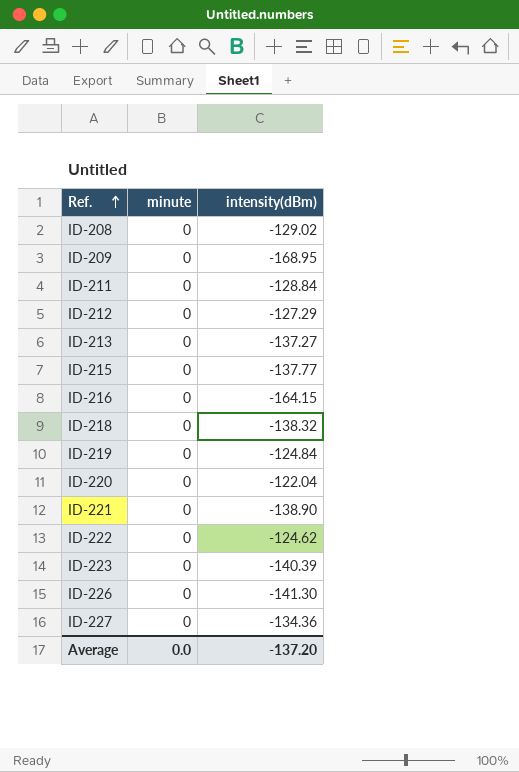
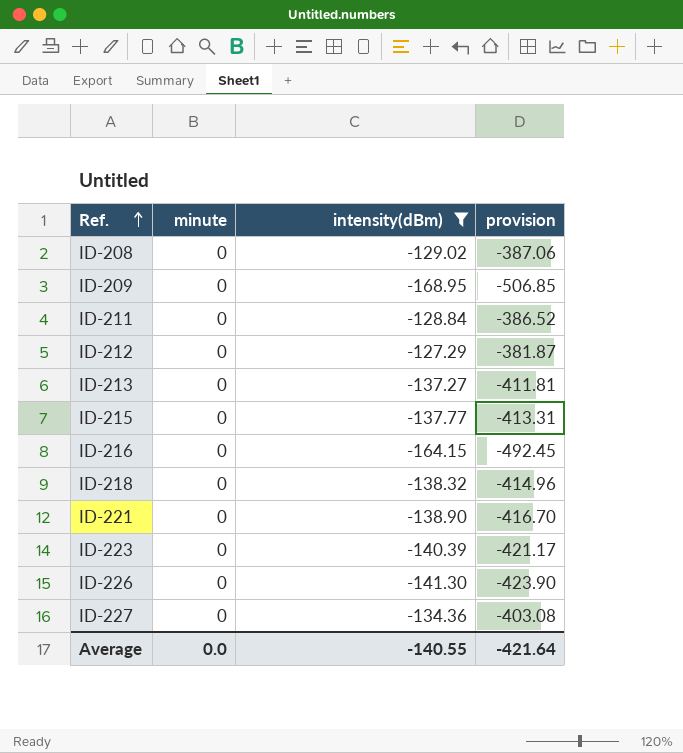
filter: none -> intensity(dBm) <= -127.29
column provision | formula: none -> [intensity(dBm)] * 3
Average | intensity(dBm): -137.20 -> -140.55

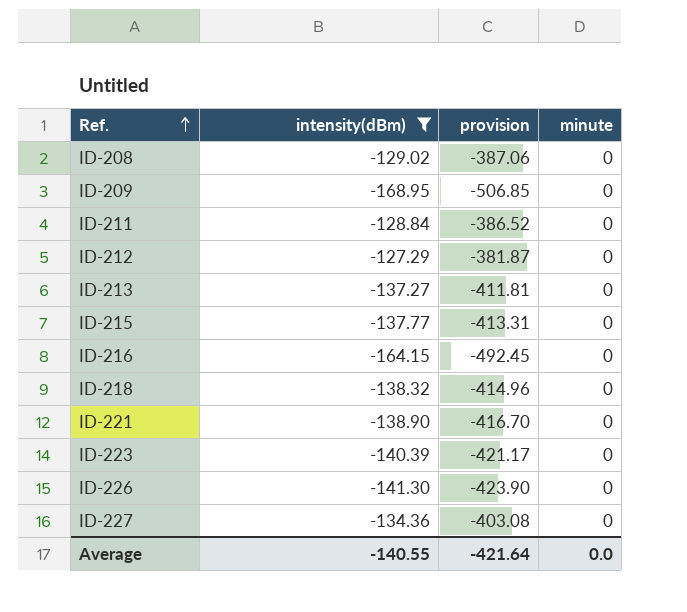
column minute | position: 2 -> 4

